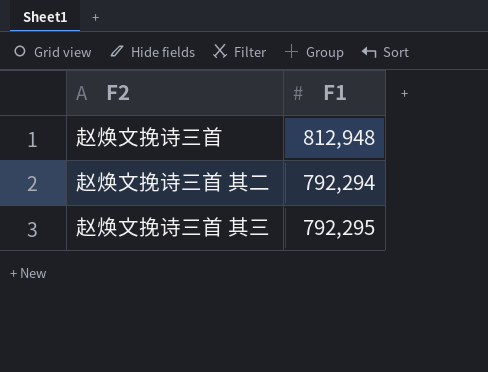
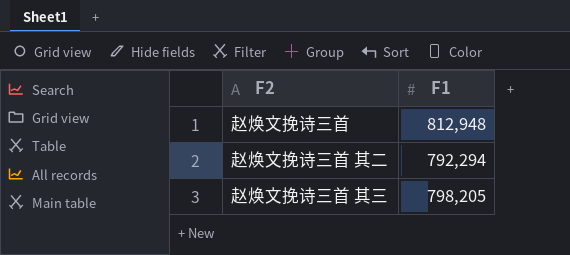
赵焕文挽诗三首 其三 | F1: 792,295 -> 798,205

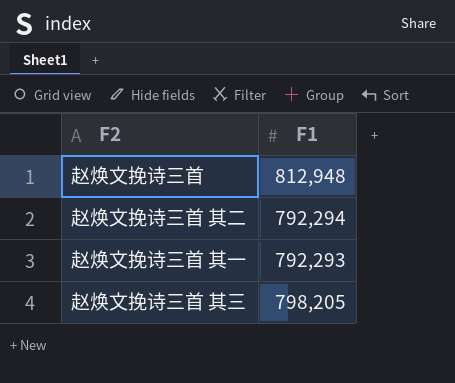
row 赵焕文挽诗三首 其一: none -> 792,293

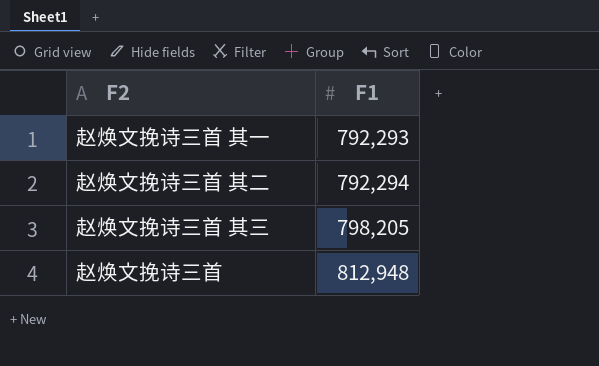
row order: none -> F1 ascending

